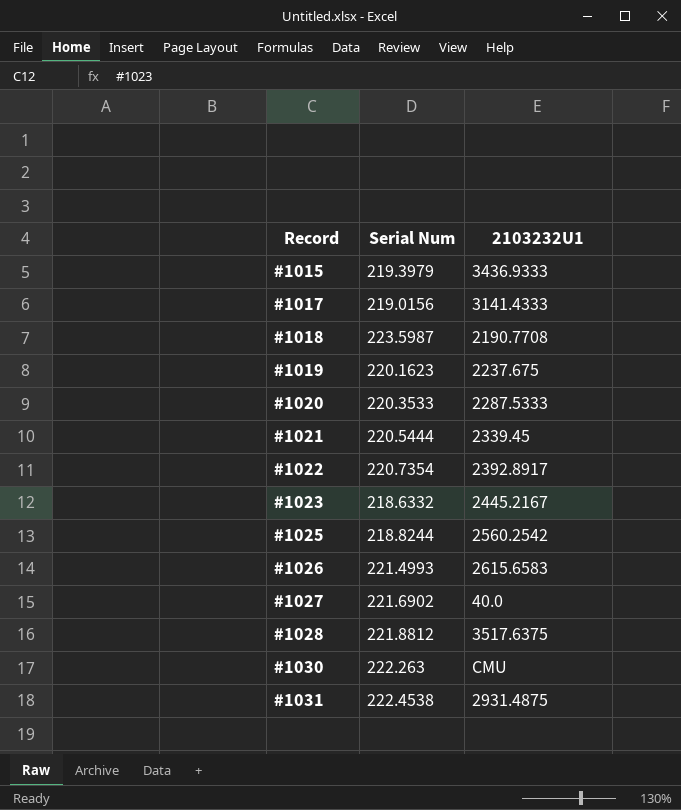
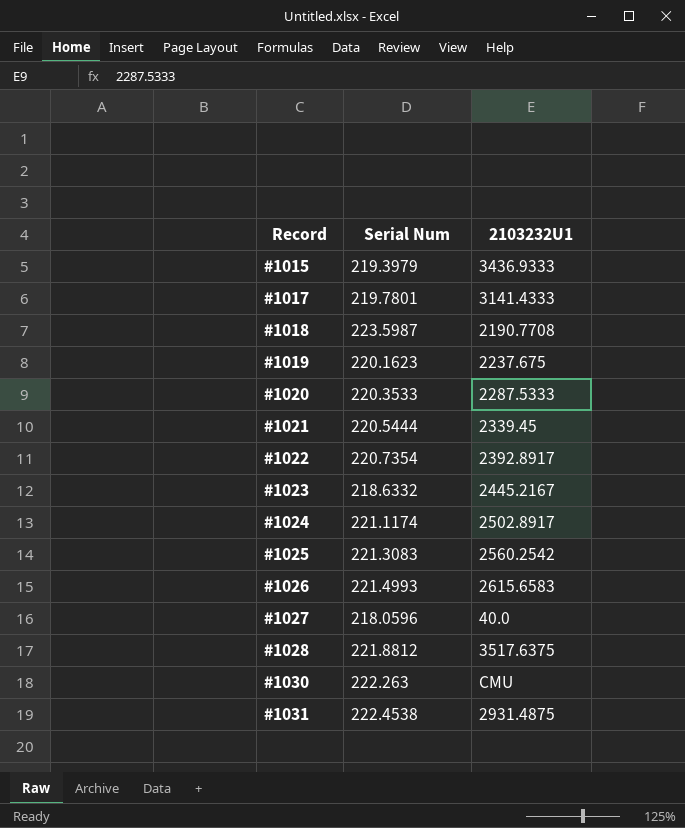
#1017 | Serial Num: 219.0156 -> 219.7801
row #1024: none -> 221.1174 | 2502.8917
#1025 | Serial Num: 218.8244 -> 221.3083
#1027 | Serial Num: 221.6902 -> 218.0596

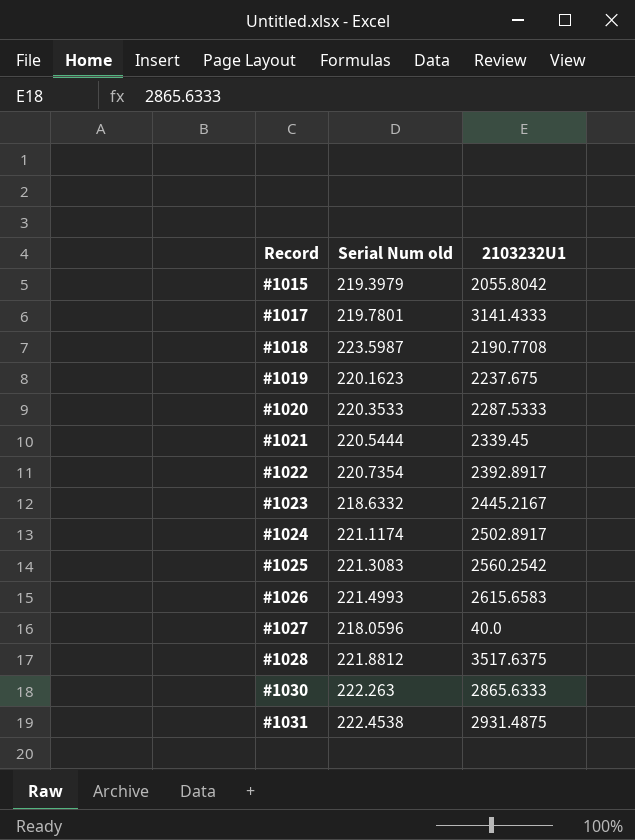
column name: Serial Num -> Serial Num old
#1015 | 2103232U1: 3436.9333 -> 2055.8042
#1030 | 2103232U1: CMU -> 2865.6333

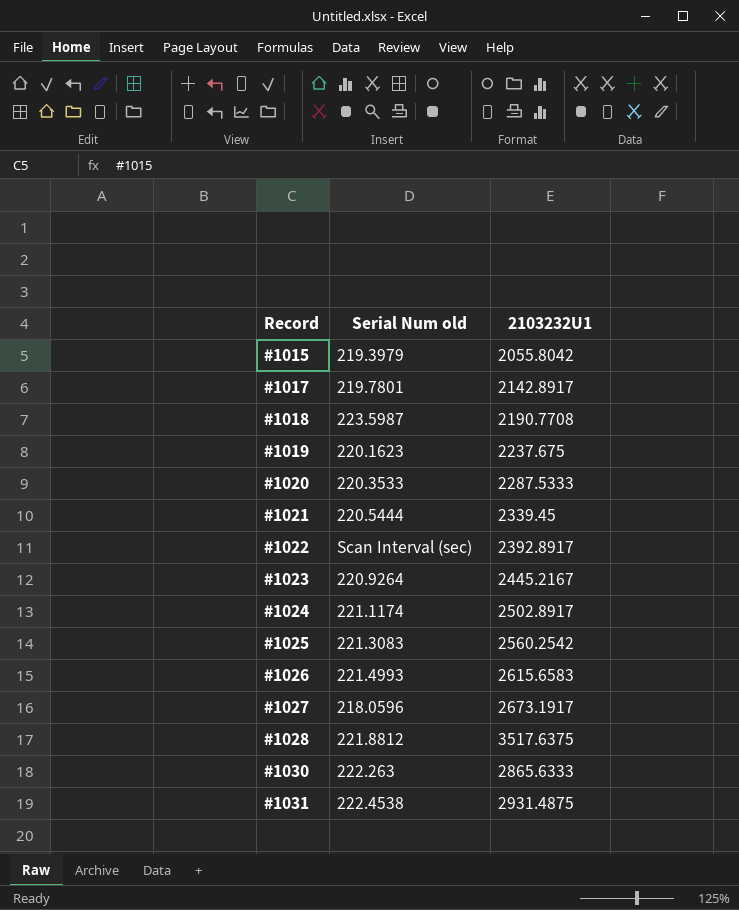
#1017 | 2103232U1: 3141.4333 -> 2142.8917
#1022 | Serial Num old: 220.7354 -> Scan Interval (sec)
#1023 | Serial Num old: 218.6332 -> 220.9264
#1027 | 2103232U1: 40.0 -> 2673.1917

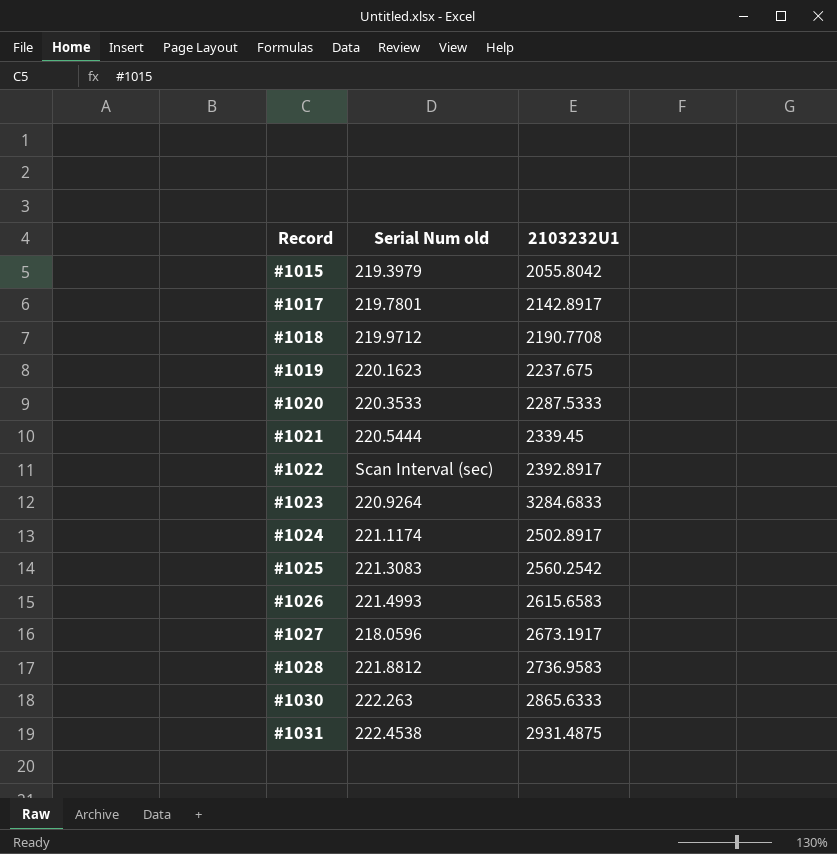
#1018 | Serial Num old: 223.5987 -> 219.9712
#1023 | 2103232U1: 2445.2167 -> 3284.6833
#1028 | 2103232U1: 3517.6375 -> 2736.9583

